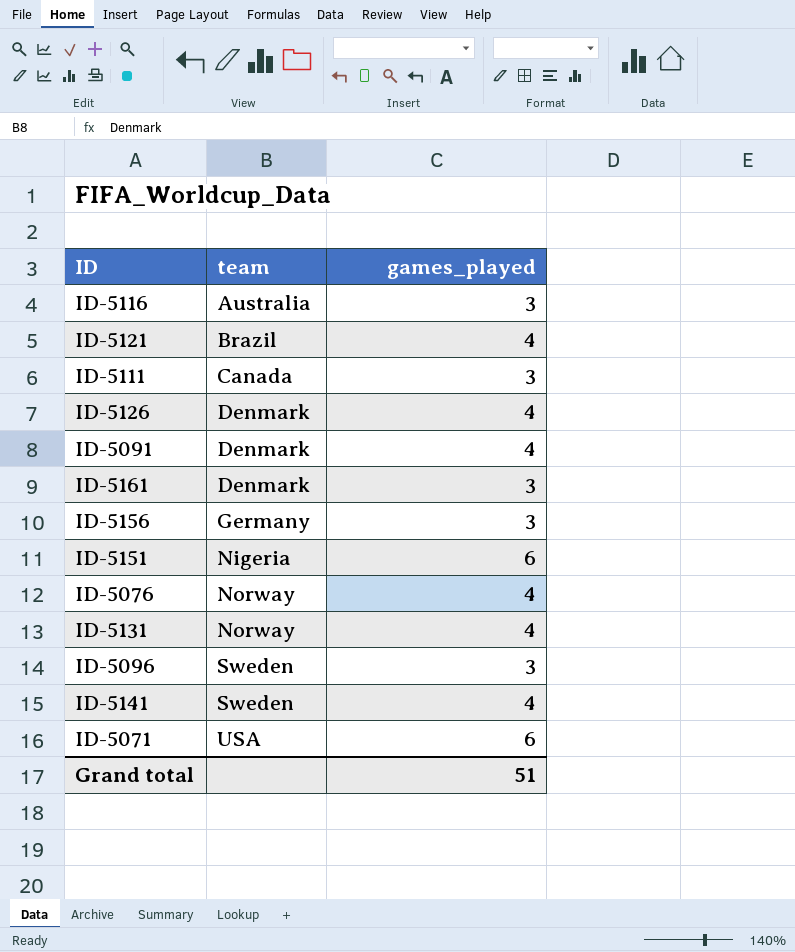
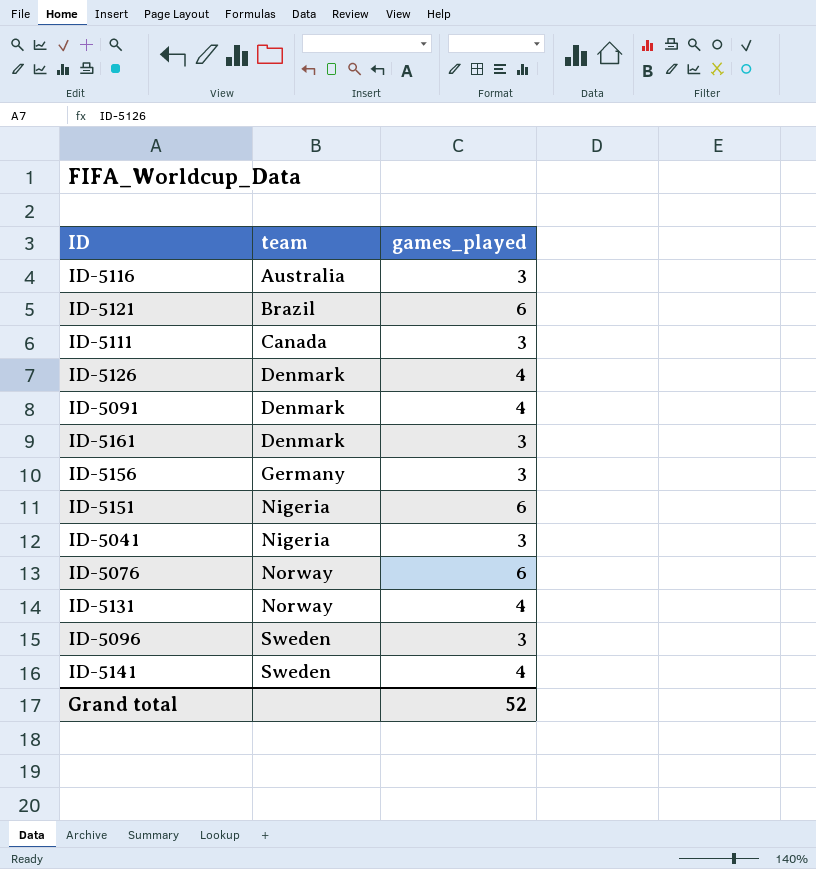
row ID-5071: USA | 6 -> none
ID-5121 | games_played: 4 -> 6
row ID-5041: none -> Nigeria | 3
ID-5076 | games_played: 4 -> 6
Grand total | games_played: 51 -> 52

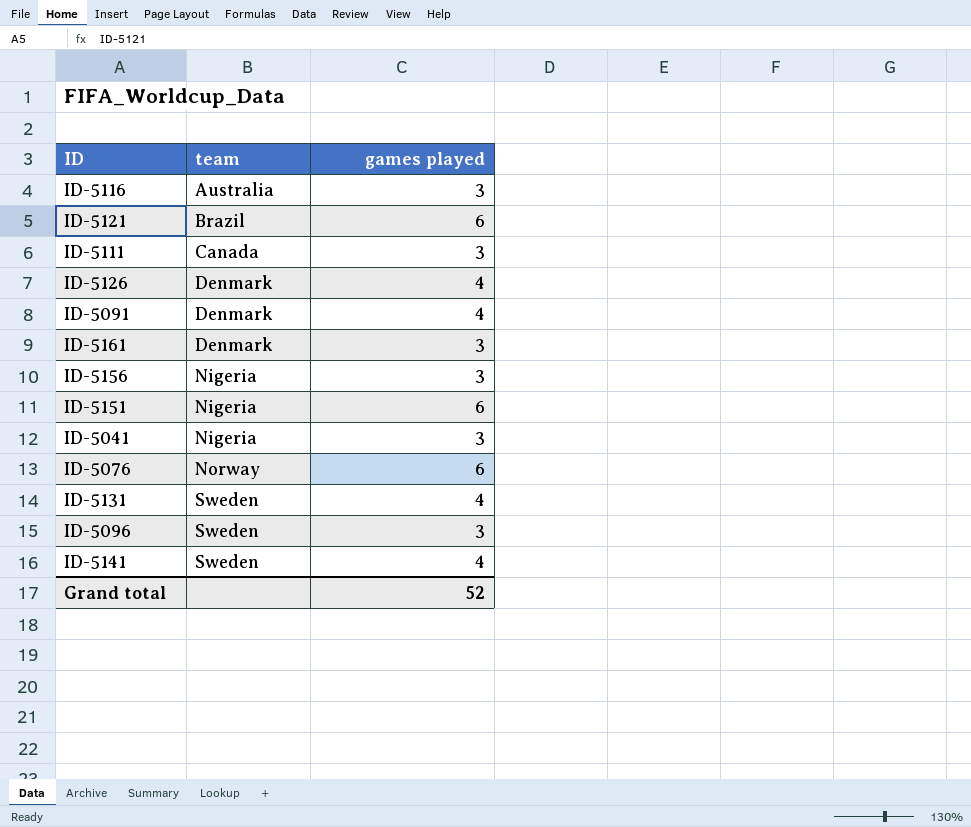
column name: games_played -> games played
ID-5156 | team: Germany -> Nigeria
ID-5131 | team: Norway -> Sweden

